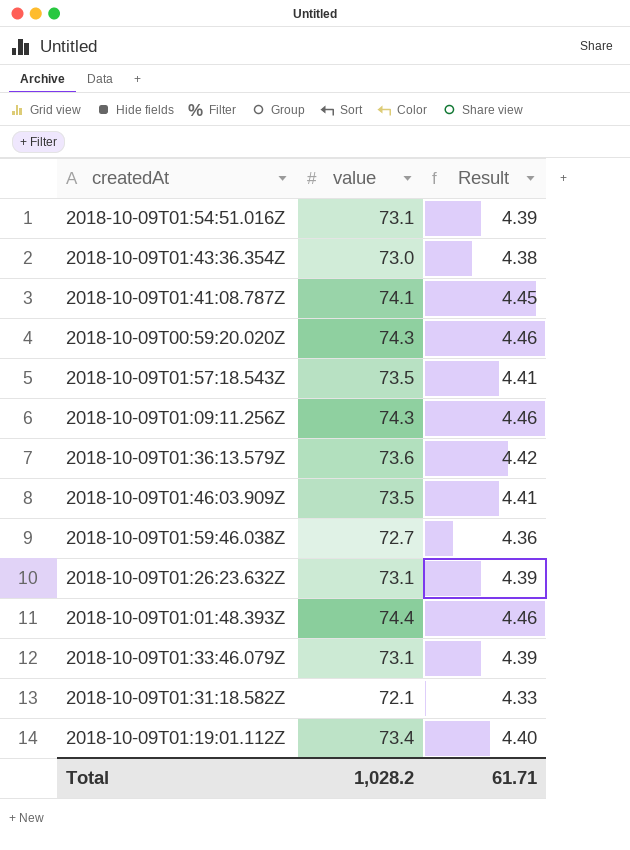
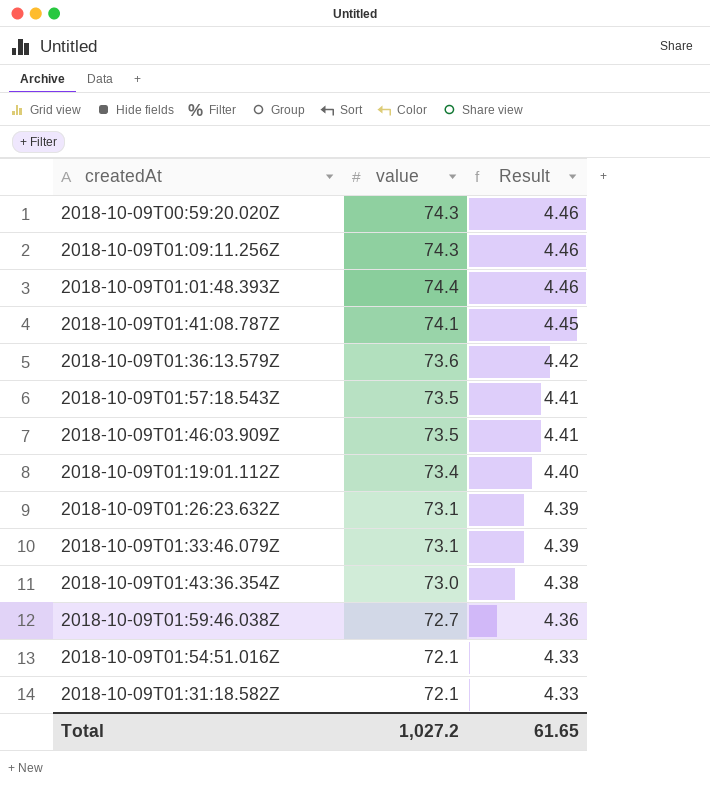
row order: none -> Result descending
2018-10-09T01:54:51.016Z | value: 73.1 -> 72.1
2018-10-09T01:54:51.016Z | Result: 4.39 -> 4.33
Total | value: 1,028.2 -> 1,027.2
Total | Result: 61.71 -> 61.65

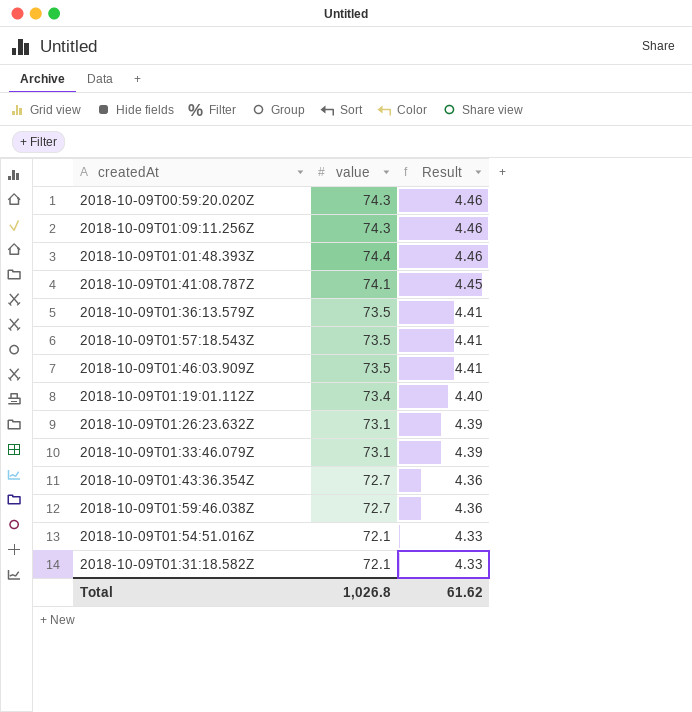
2018-10-09T01:36:13.579Z | value: 73.6 -> 73.5
2018-10-09T01:36:13.579Z | Result: 4.42 -> 4.41
2018-10-09T01:43:36.354Z | value: 73.0 -> 72.7
2018-10-09T01:43:36.354Z | Result: 4.38 -> 4.36
Total | value: 1,027.2 -> 1,026.8
Total | Result: 61.65 -> 61.62

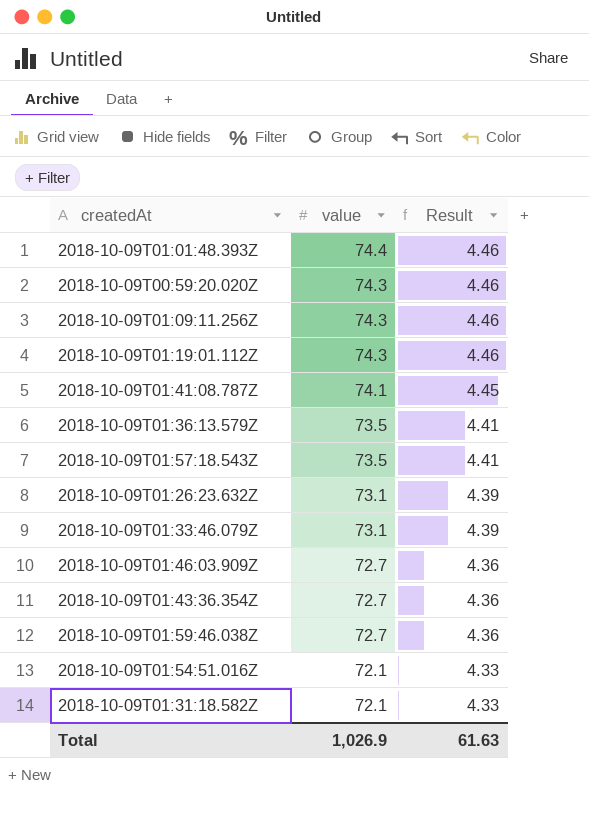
row order: Result descending -> value descending
2018-10-09T01:19:01.112Z | value: 73.4 -> 74.3
2018-10-09T01:19:01.112Z | Result: 4.40 -> 4.46
2018-10-09T01:46:03.909Z | value: 73.5 -> 72.7
2018-10-09T01:46:03.909Z | Result: 4.41 -> 4.36
Total | value: 1,026.8 -> 1,026.9
Total | Result: 61.62 -> 61.63

